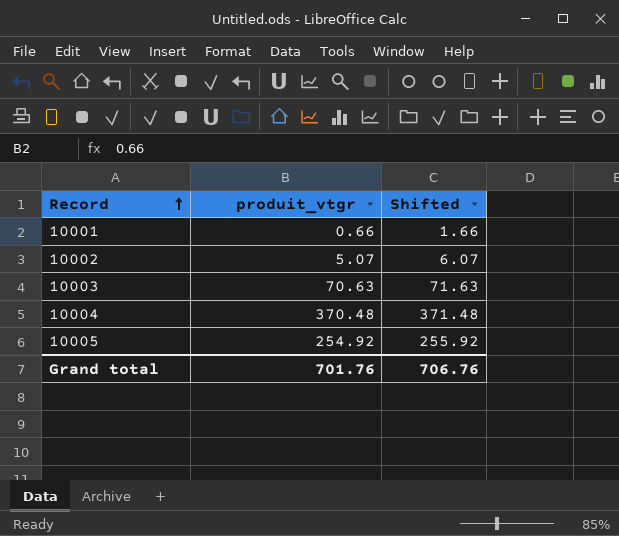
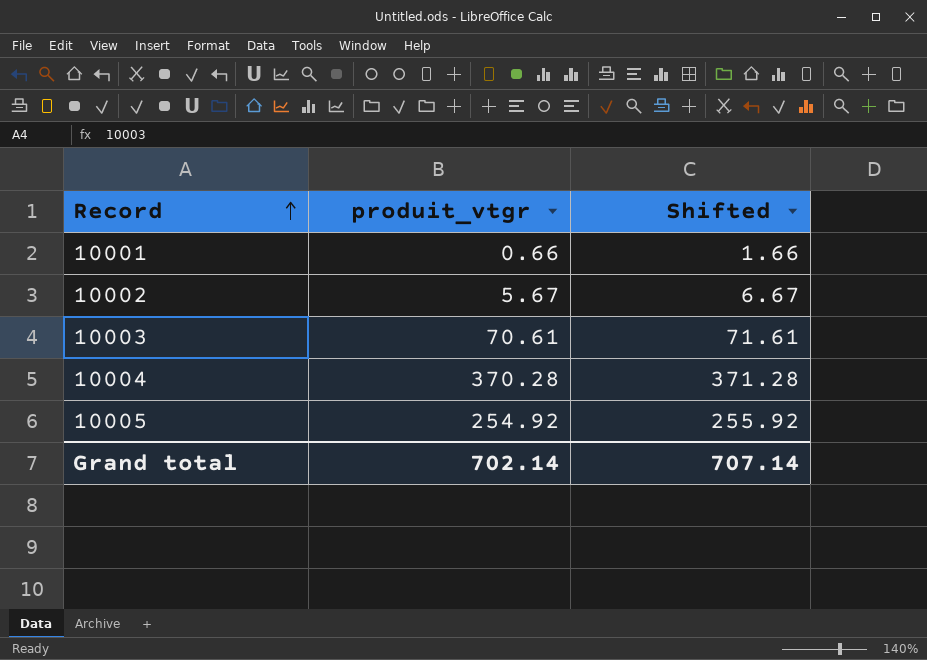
10002 | produit_vtgr: 5.07 -> 5.67
10002 | Shifted: 6.07 -> 6.67
10003 | produit_vtgr: 70.63 -> 70.61
10003 | Shifted: 71.63 -> 71.61
10004 | produit_vtgr: 370.48 -> 370.28
10004 | Shifted: 371.48 -> 371.28
Grand total | produit_vtgr: 701.76 -> 702.14
Grand total | Shifted: 706.76 -> 707.14

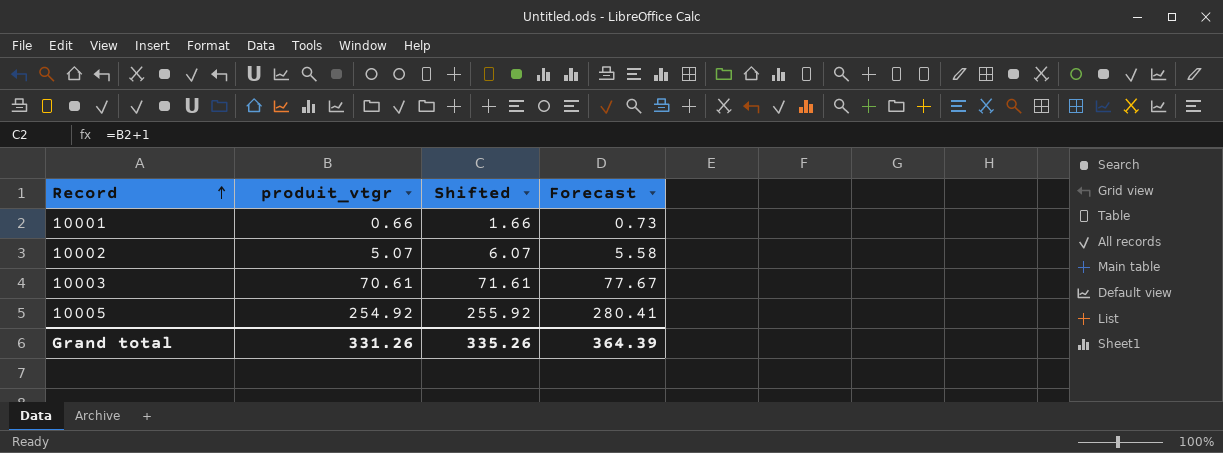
column Forecast | formula: none -> [produit_vtgr] * 1.1
row 10004: 370.28 | 371.28 -> none
10002 | produit_vtgr: 5.67 -> 5.07
10002 | Shifted: 6.67 -> 6.07
Grand total | produit_vtgr: 702.14 -> 331.26
Grand total | Shifted: 707.14 -> 335.26

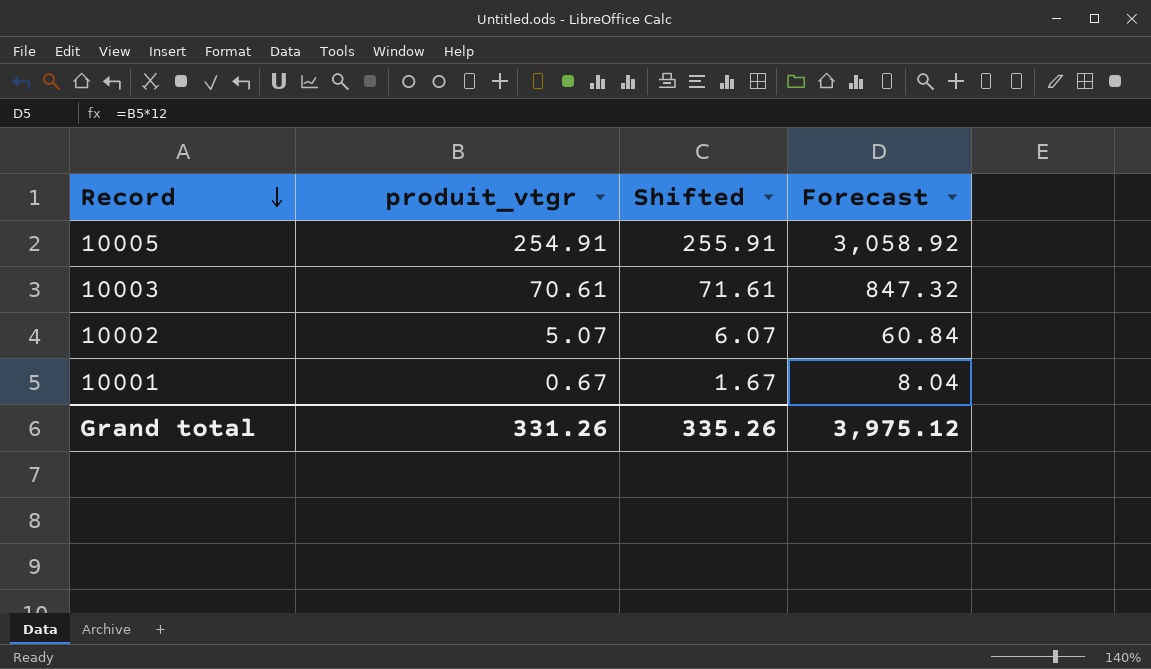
row order: Record ascending -> Record descending
column Forecast | formula: [produit_vtgr] * 1.1 -> [produit_vtgr] * 12
10005 | produit_vtgr: 254.92 -> 254.91
10005 | Shifted: 255.92 -> 255.91
10001 | produit_vtgr: 0.66 -> 0.67
10001 | Shifted: 1.66 -> 1.67
Grand total | Forecast: 364.39 -> 3,975.12

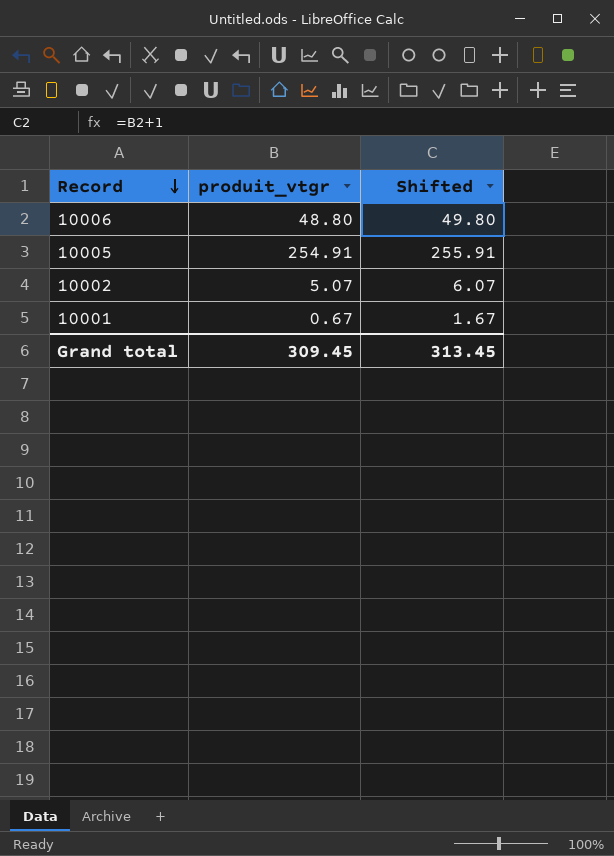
column Forecast | formula: [produit_vtgr] * 12 -> none
row 10003: 70.61 | 71.61 | 847.32 -> none
row 10006: none -> 48.80 | 49.80
Grand total | produit_vtgr: 331.26 -> 309.45
Grand total | Shifted: 335.26 -> 313.45

